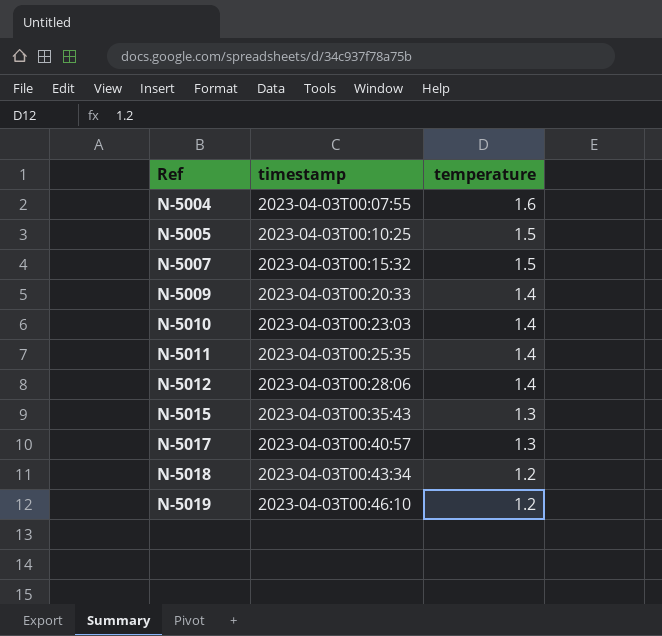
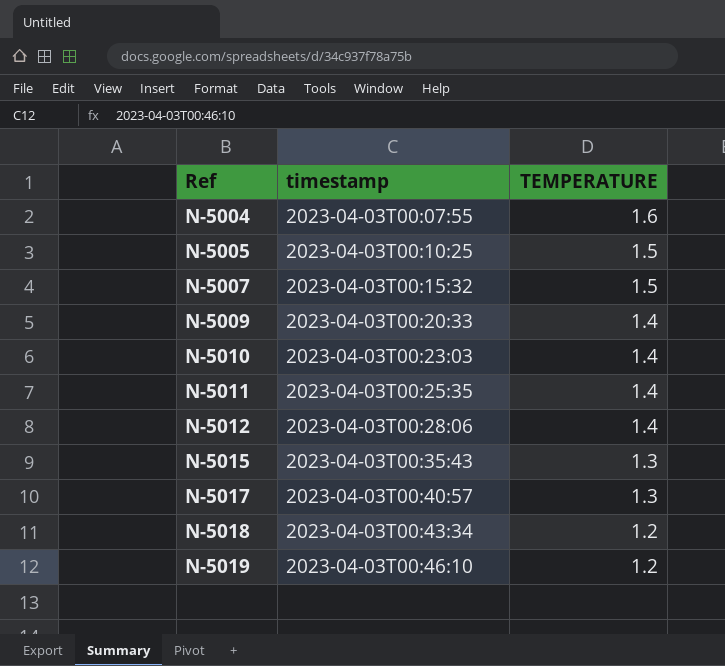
column name: temperature -> TEMPERATURE

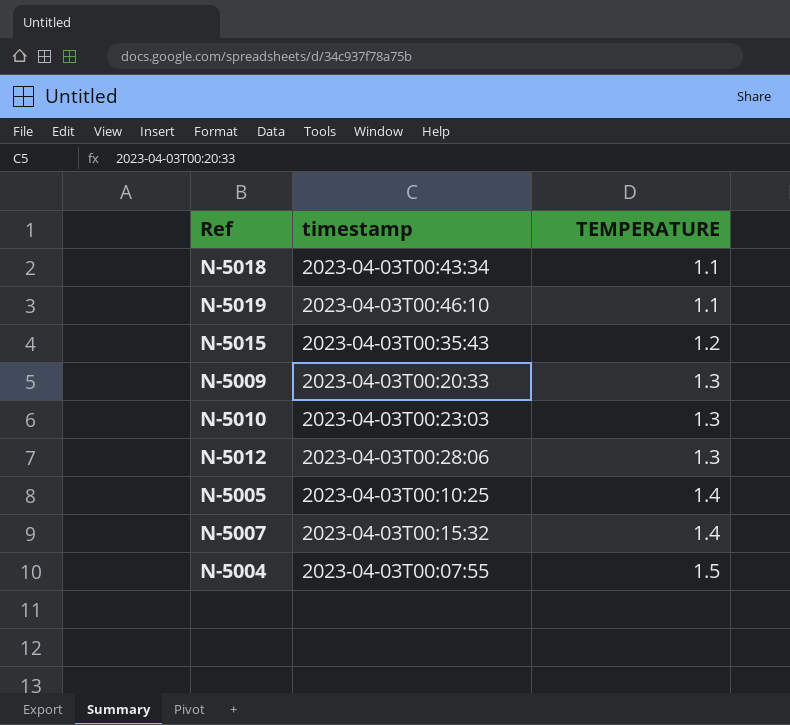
row order: Ref ascending -> TEMPERATURE ascending
row N-5011: 2023-04-03T00:25:35 | 1.4 -> none
row N-5017: 2023-04-03T00:40:57 | 1.3 -> none
N-5018 | TEMPERATURE: 1.2 -> 1.1
N-5019 | TEMPERATURE: 1.2 -> 1.1
N-5015 | TEMPERATURE: 1.3 -> 1.2
N-5009 | TEMPERATURE: 1.4 -> 1.3
N-5010 | TEMPERATURE: 1.4 -> 1.3
N-5012 | TEMPERATURE: 1.4 -> 1.3
N-5005 | TEMPERATURE: 1.5 -> 1.4
N-5007 | TEMPERATURE: 1.5 -> 1.4
N-5004 | TEMPERATURE: 1.6 -> 1.5

